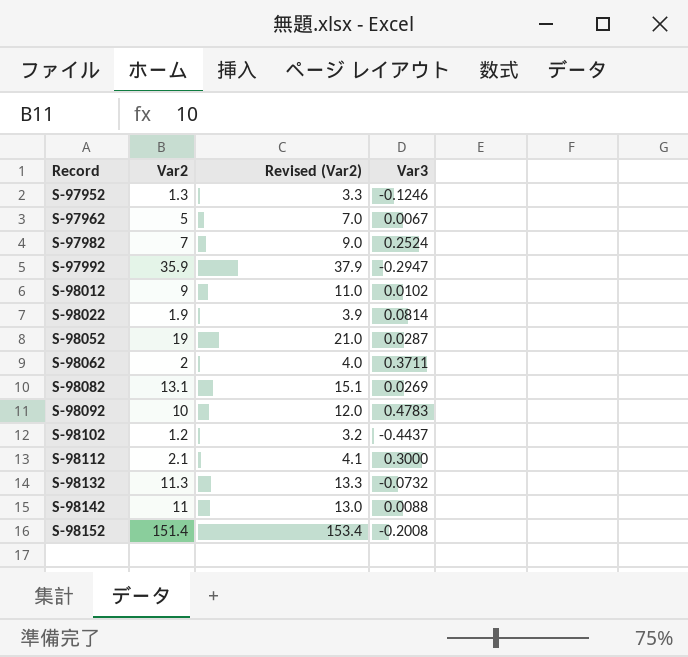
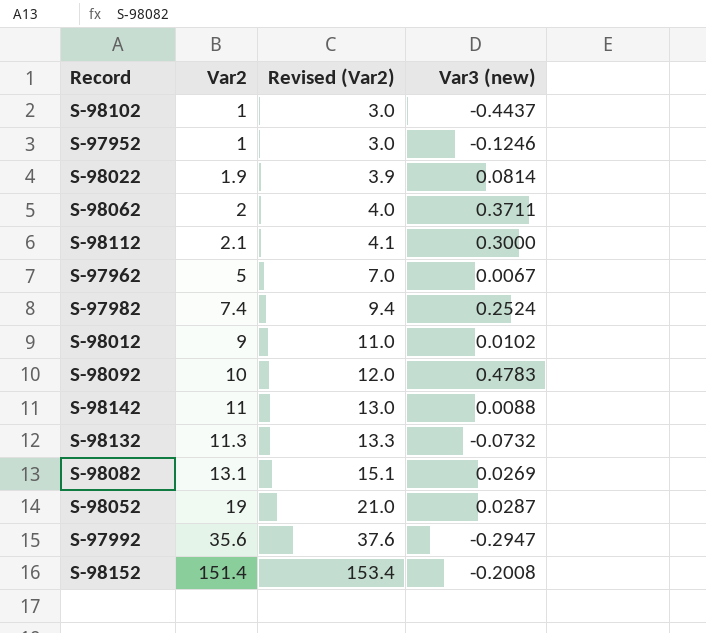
row order: Record ascending -> Var2 ascending
column name: Var3 -> Var3 (new)
S-98102 | Var2: 1.2 -> 1
S-98102 | Revised (Var2): 3.2 -> 3.0
S-97952 | Var2: 1.3 -> 1
S-97952 | Revised (Var2): 3.3 -> 3.0
S-97982 | Var2: 7 -> 7.4
S-97982 | Revised (Var2): 9.0 -> 9.4
S-97992 | Var2: 35.9 -> 35.6
S-97992 | Revised (Var2): 37.9 -> 37.6

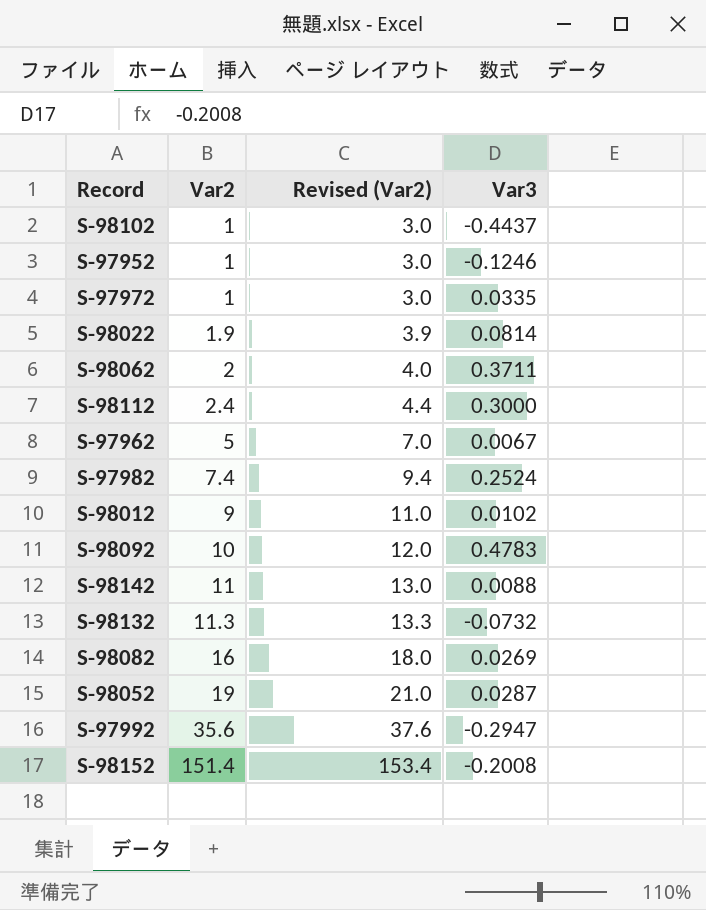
column name: Var3 (new) -> Var3
row S-97972: none -> 1 | 3.0 | 0.0335
S-98112 | Var2: 2.1 -> 2.4
S-98112 | Revised (Var2): 4.1 -> 4.4
S-98082 | Var2: 13.1 -> 16
S-98082 | Revised (Var2): 15.1 -> 18.0

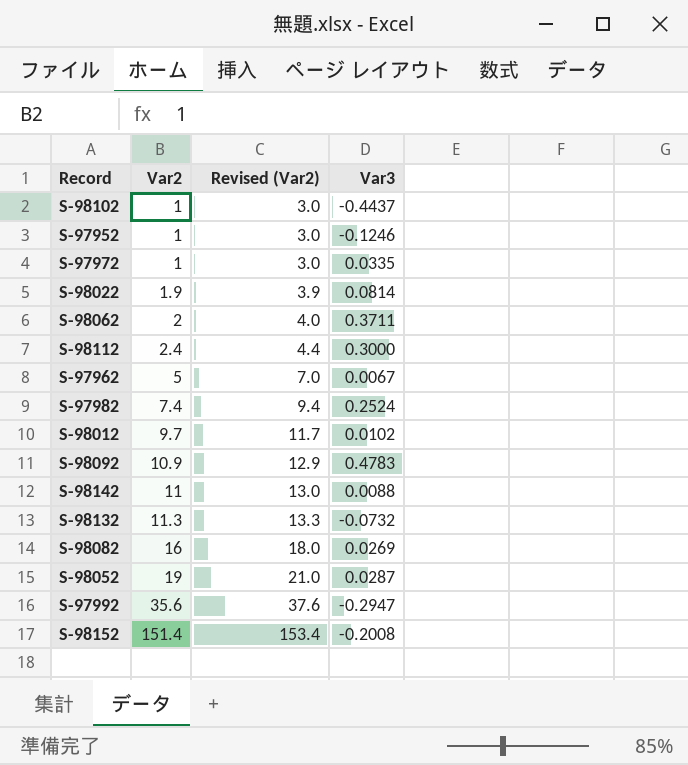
S-98012 | Var2: 9 -> 9.7
S-98012 | Revised (Var2): 11.0 -> 11.7
S-98092 | Var2: 10 -> 10.9
S-98092 | Revised (Var2): 12.0 -> 12.9

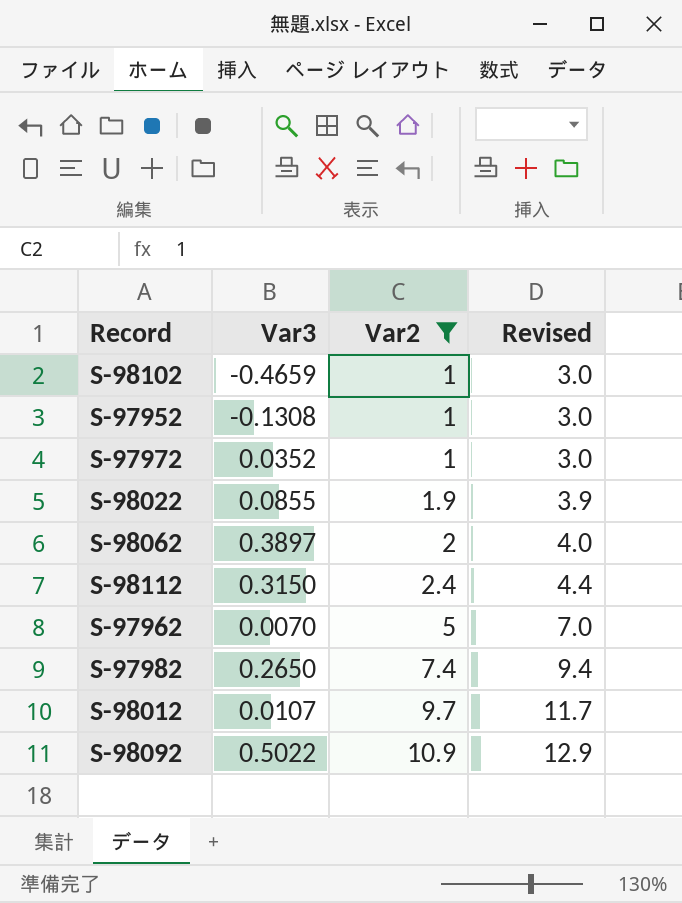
filter: none -> Var2 <= 10.9
column Var3 | position: 4 -> 2
column name: Revised (Var2) -> Revised
S-98102 | Var3: -0.4437 -> -0.4659
S-97952 | Var3: -0.1246 -> -0.1308
S-97972 | Var3: 0.0335 -> 0.0352
S-98022 | Var3: 0.0814 -> 0.0855
S-98062 | Var3: 0.3711 -> 0.3897
S-98112 | Var3: 0.3000 -> 0.3150
S-97962 | Var3: 0.0067 -> 0.0070
S-97982 | Var3: 0.2524 -> 0.2650
S-98012 | Var3: 0.0102 -> 0.0107
S-98092 | Var3: 0.4783 -> 0.5022

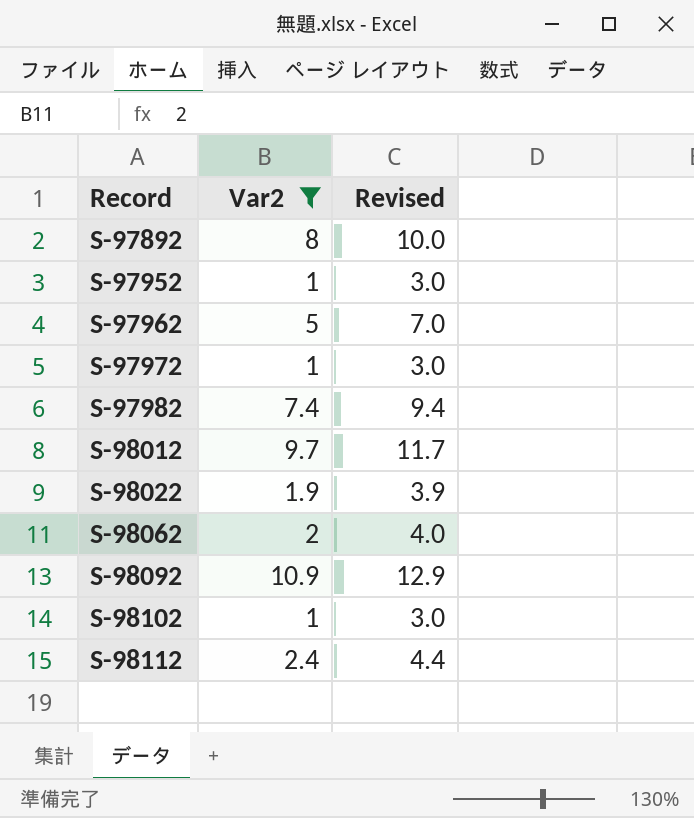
row order: Var2 ascending -> Record ascending
column Var3 | position: 2 -> none
row S-97892: none -> 8 | 10.0

